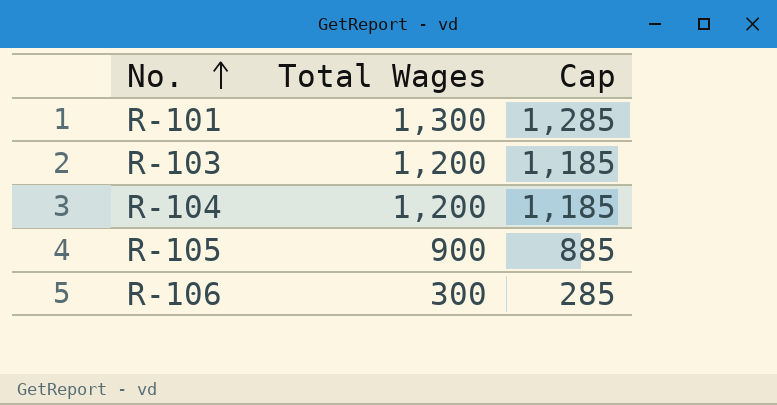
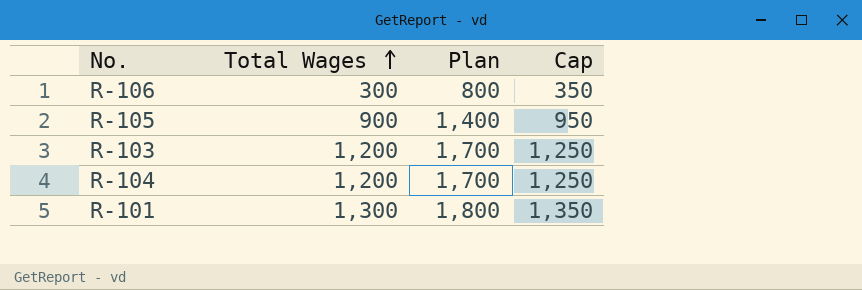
row order: No. ascending -> Total Wages ascending
column Plan | formula: none -> [Total Wages] + 500
column Cap | formula: [Total Wages] - 15 -> [Total Wages] + 50

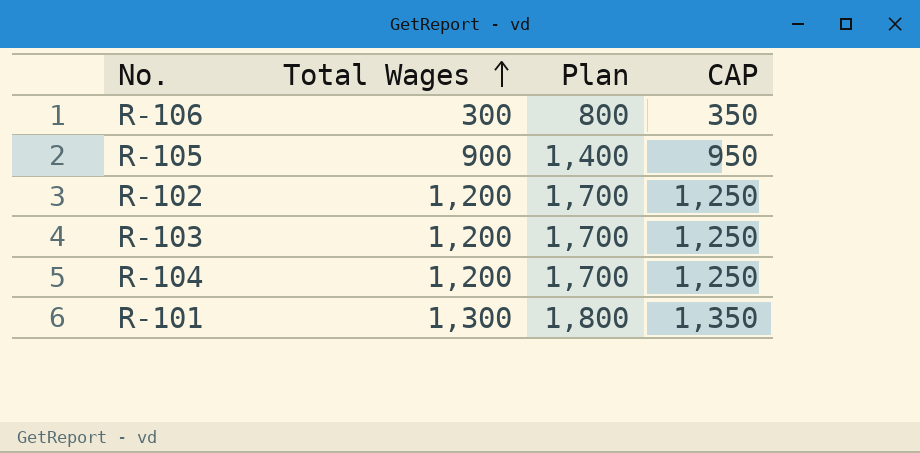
column name: Cap -> CAP
row R-102: none -> 1,200 | 1,700 | 1,250

